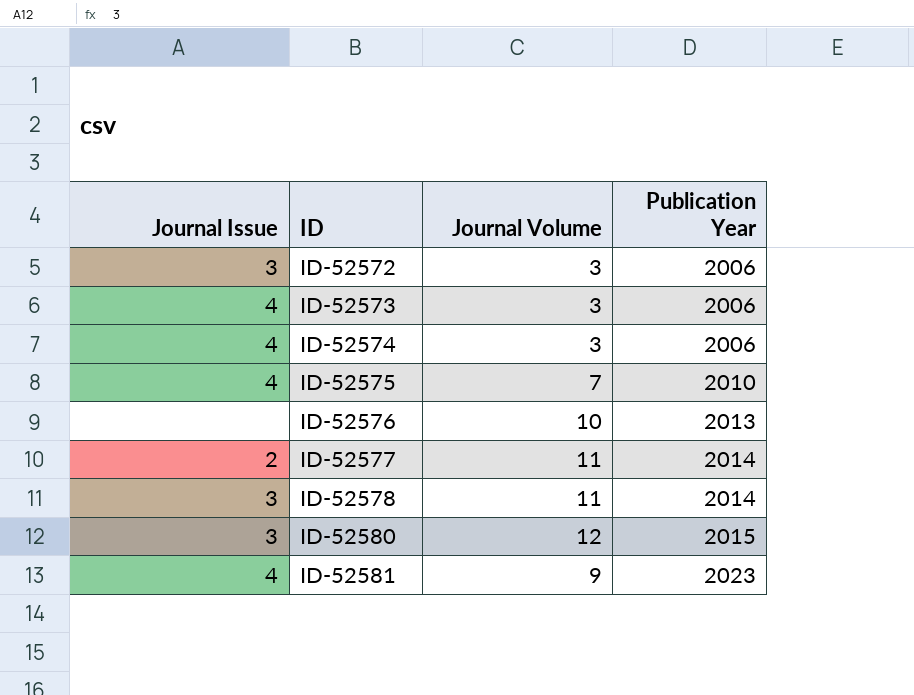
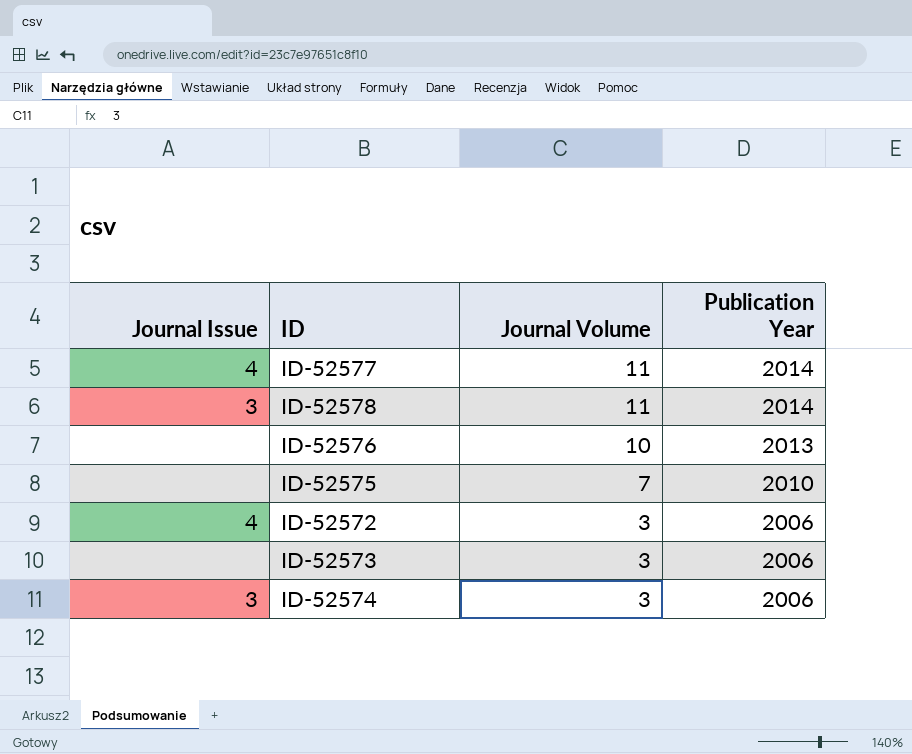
row order: ID ascending -> Journal Volume descending
row ID-52580: 3 | 12 | 2015 -> none
row ID-52581: 4 | 9 | 2023 -> none
ID-52577 | Journal Issue: 2 -> 4
ID-52575 | Journal Issue: 4 -> none
ID-52572 | Journal Issue: 3 -> 4
ID-52573 | Journal Issue: 4 -> none
ID-52574 | Journal Issue: 4 -> 3

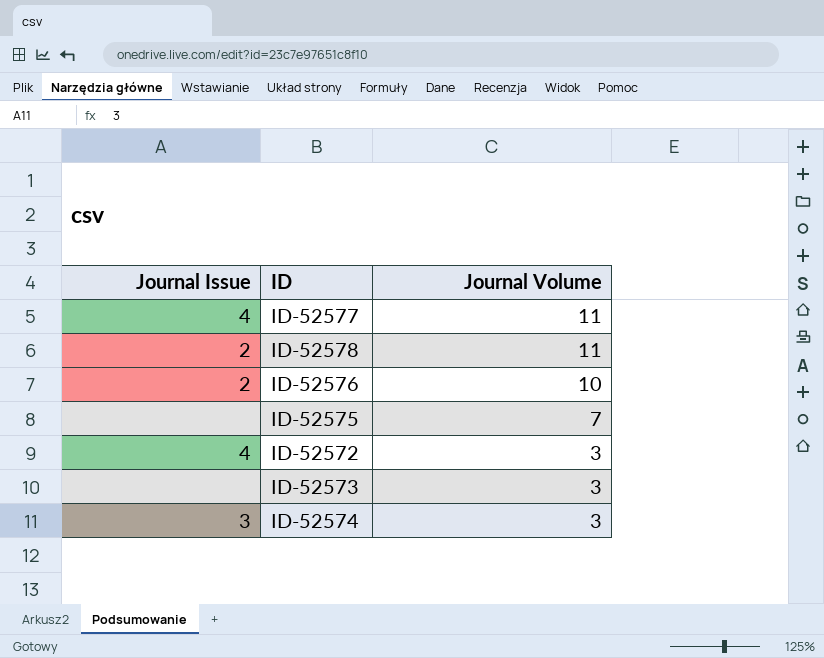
column Publication Year | position: 4 -> none
ID-52578 | Journal Issue: 3 -> 2
ID-52576 | Journal Issue: none -> 2

